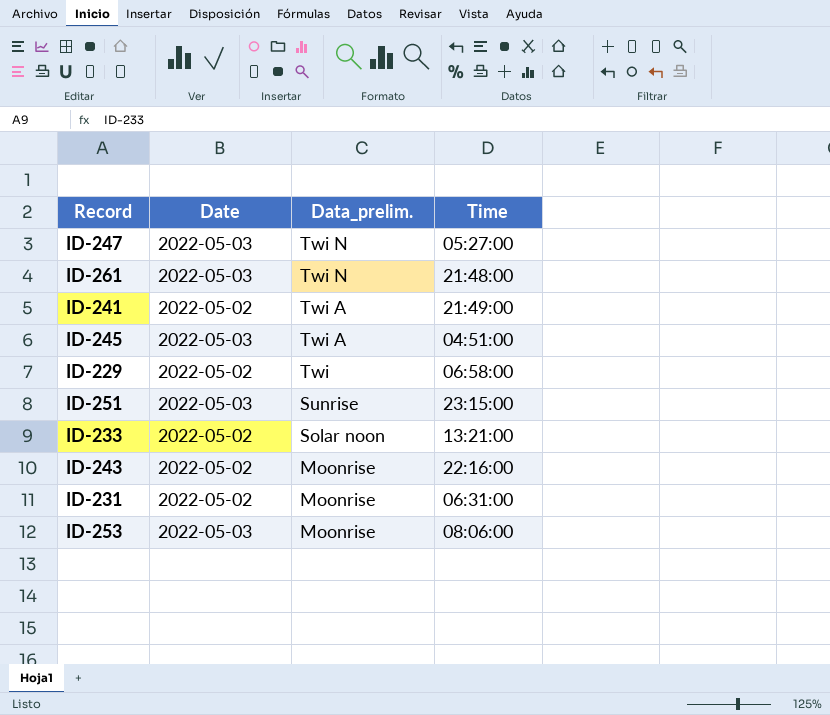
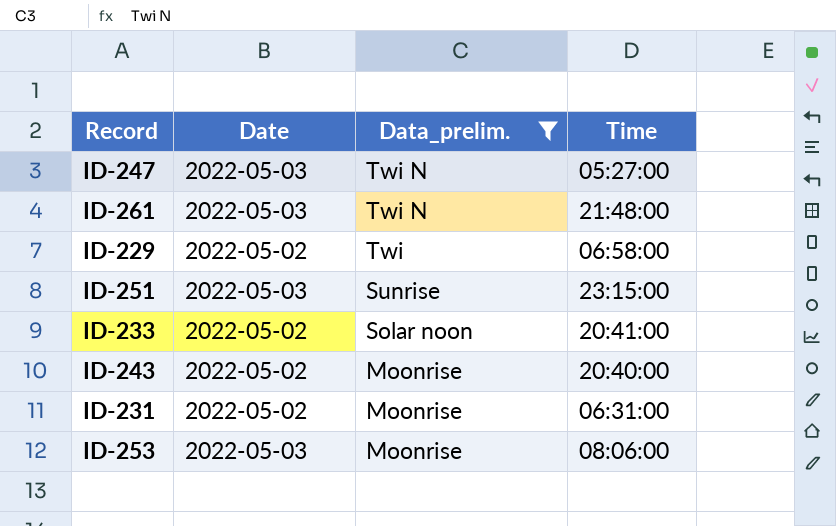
filter: none -> Data_prelim. != Twi A
ID-233 | Time: 13:21:00 -> 20:41:00
ID-243 | Time: 22:16:00 -> 20:40:00

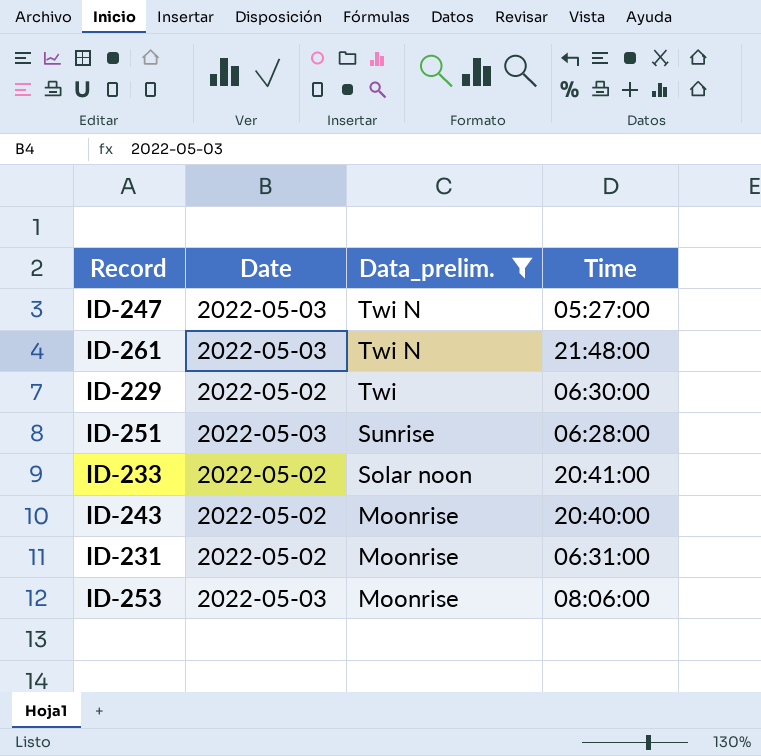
ID-229 | Time: 06:58:00 -> 06:30:00
ID-251 | Time: 23:15:00 -> 06:28:00

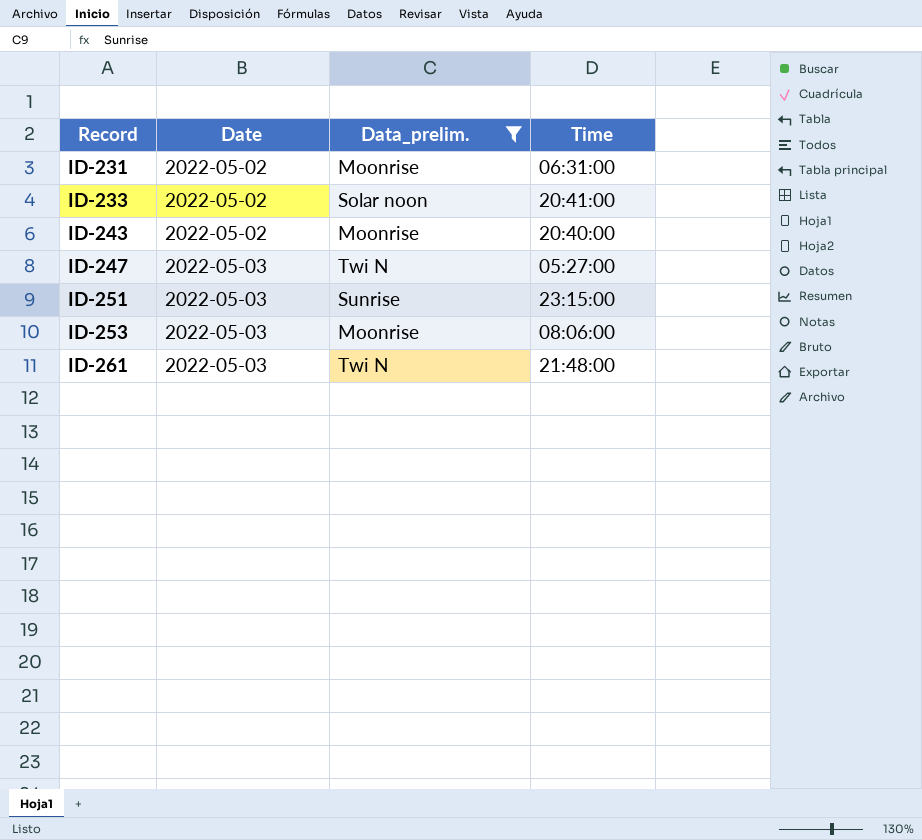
row order: Data_prelim. descending -> Record ascending
row ID-229: 2022-05-02 | Twi | 06:30:00 -> none
ID-251 | Time: 06:28:00 -> 23:15:00

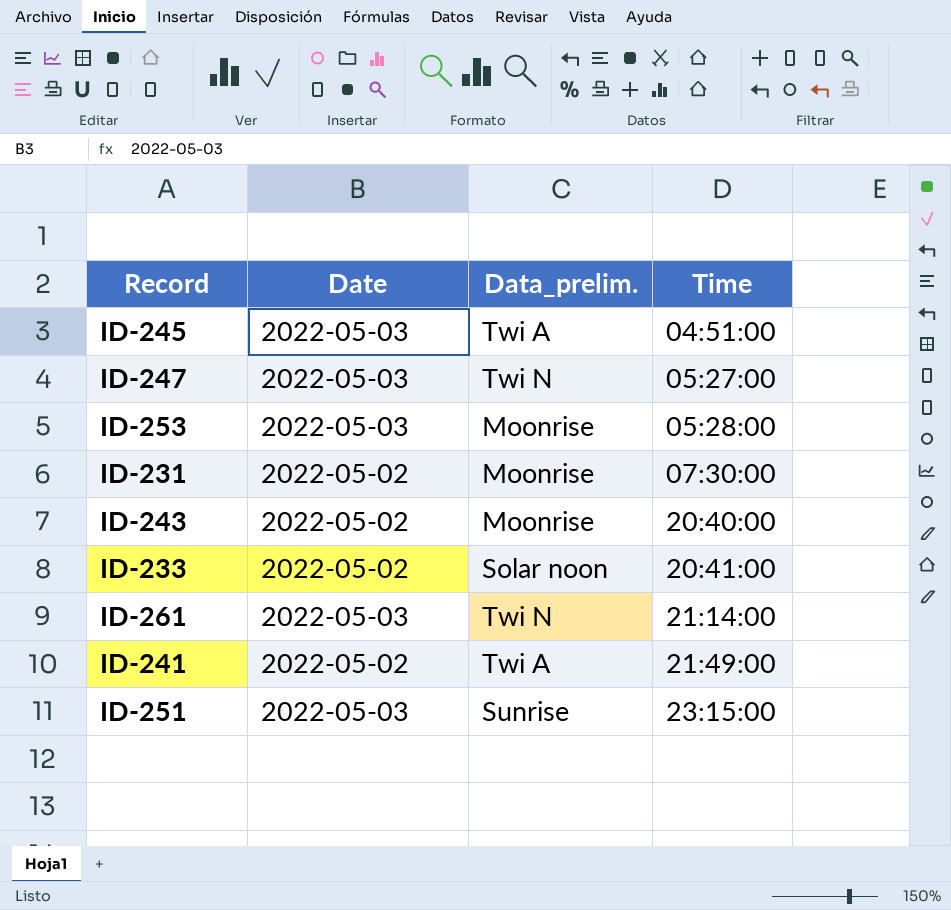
filter: Data_prelim. != Twi A -> none
row order: Record ascending -> Time ascending
ID-253 | Time: 08:06:00 -> 05:28:00
ID-231 | Time: 06:31:00 -> 07:30:00
ID-261 | Time: 21:48:00 -> 21:14:00

